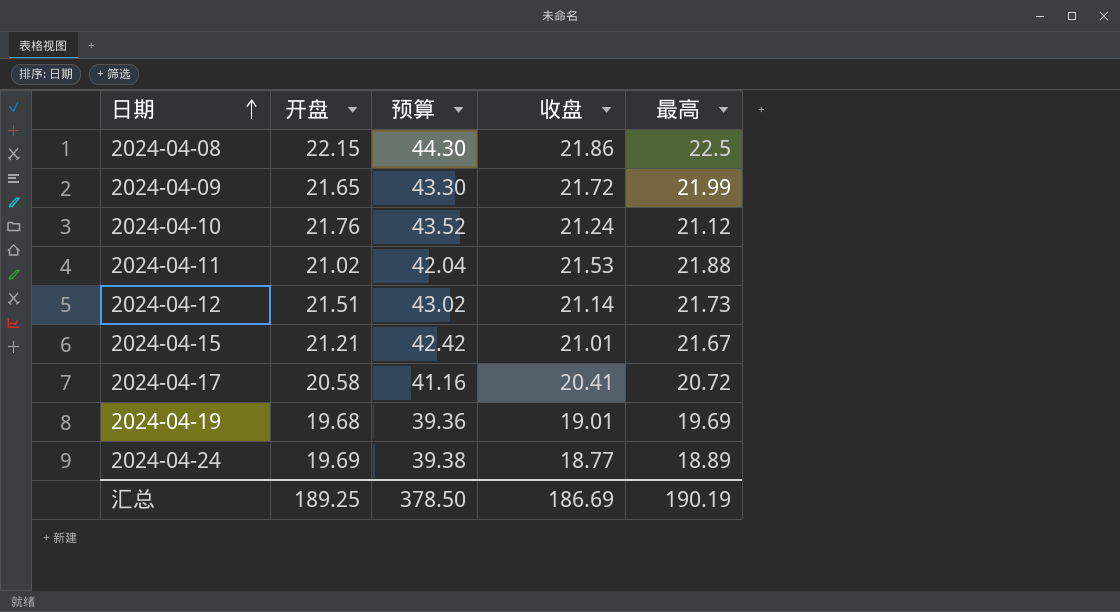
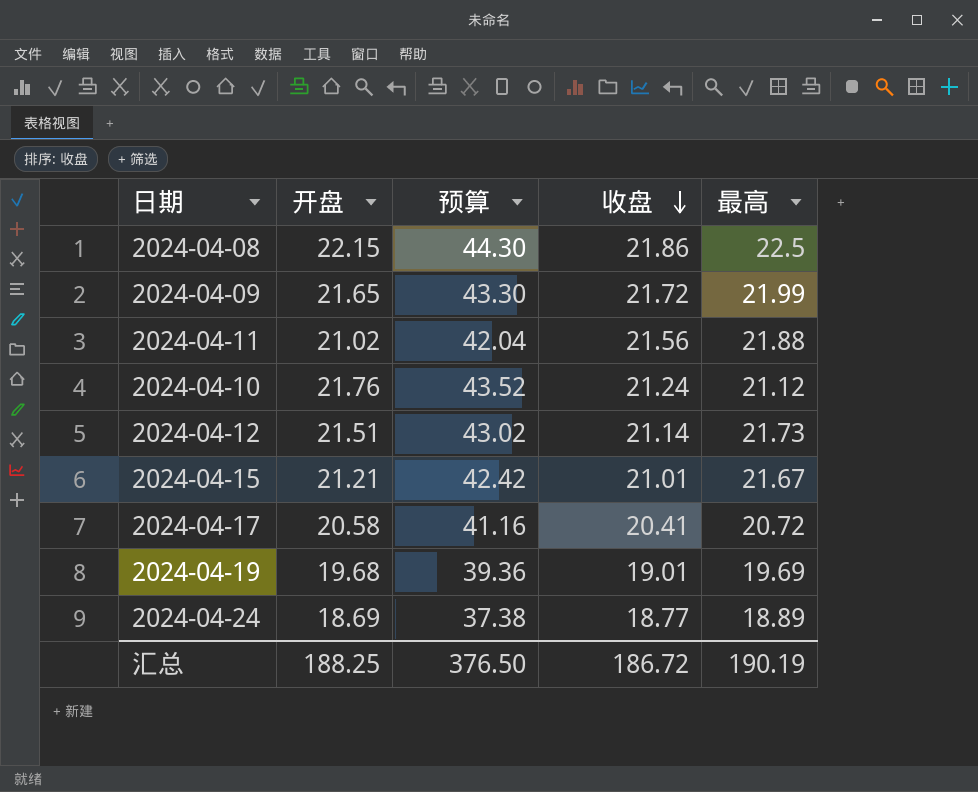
row order: 日期 ascending -> 收盘 descending
2024-04-11 | 收盘: 21.53 -> 21.56
2024-04-24 | 开盘: 19.69 -> 18.69
2024-04-24 | 预算: 39.38 -> 37.38
汇总 | 开盘: 189.25 -> 188.25
汇总 | 预算: 378.50 -> 376.50
汇总 | 收盘: 186.69 -> 186.72

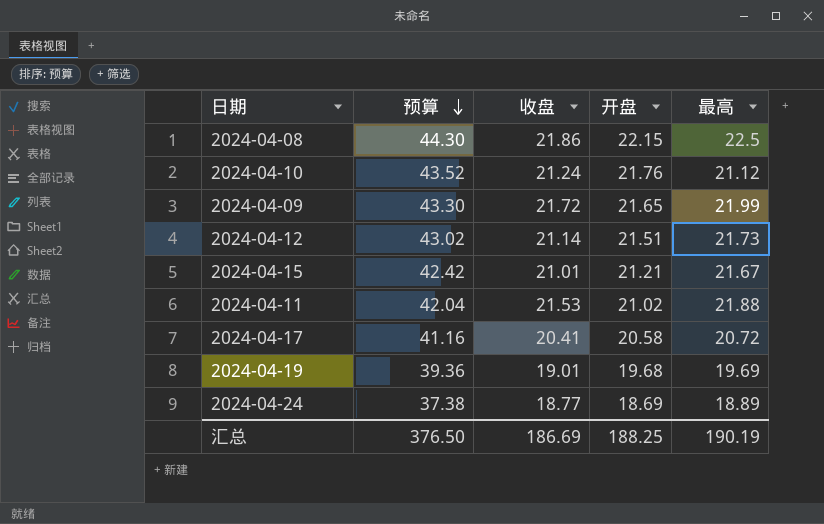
row order: 收盘 descending -> 预算 descending
column 开盘 | position: 2 -> 4
2024-04-11 | 收盘: 21.56 -> 21.53
汇总 | 收盘: 186.72 -> 186.69

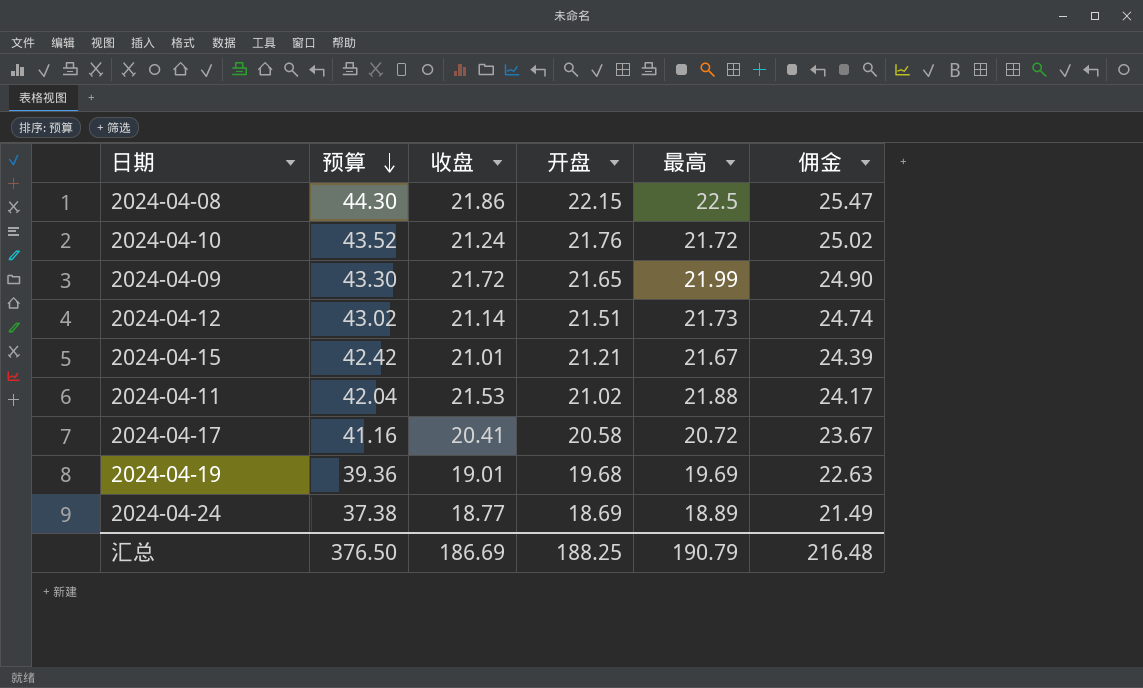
column 佣金 | formula: none -> [开盘] * 1.15
2024-04-10 | 最高: 21.12 -> 21.72
汇总 | 最高: 190.19 -> 190.79

